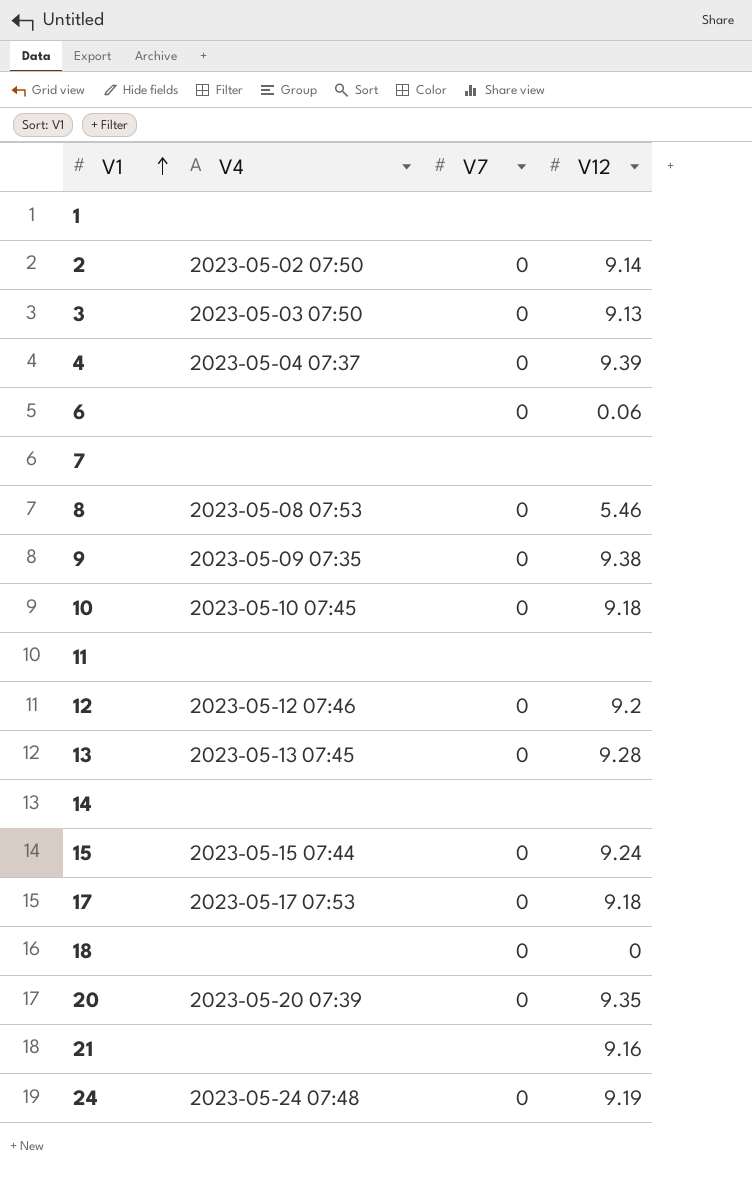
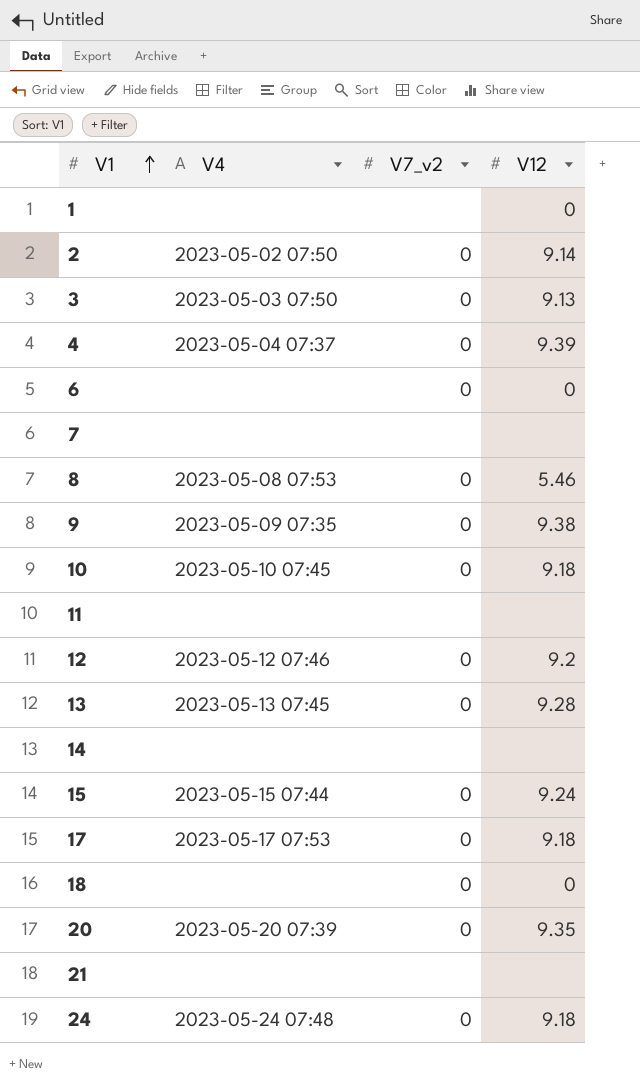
column name: V7 -> V7_v2
1 | V12: none -> 0
6 | V12: 0.06 -> 0
21 | V12: 9.16 -> none
24 | V12: 9.19 -> 9.18

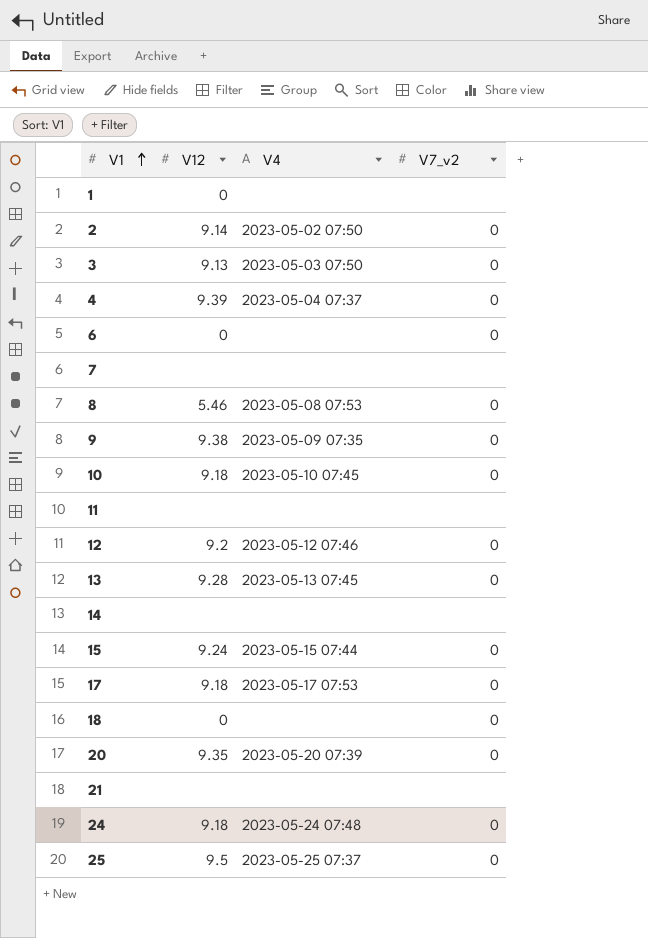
column V12 | position: 4 -> 2
row 25: none -> 9.5 | 2023-05-25 07:37 | 0

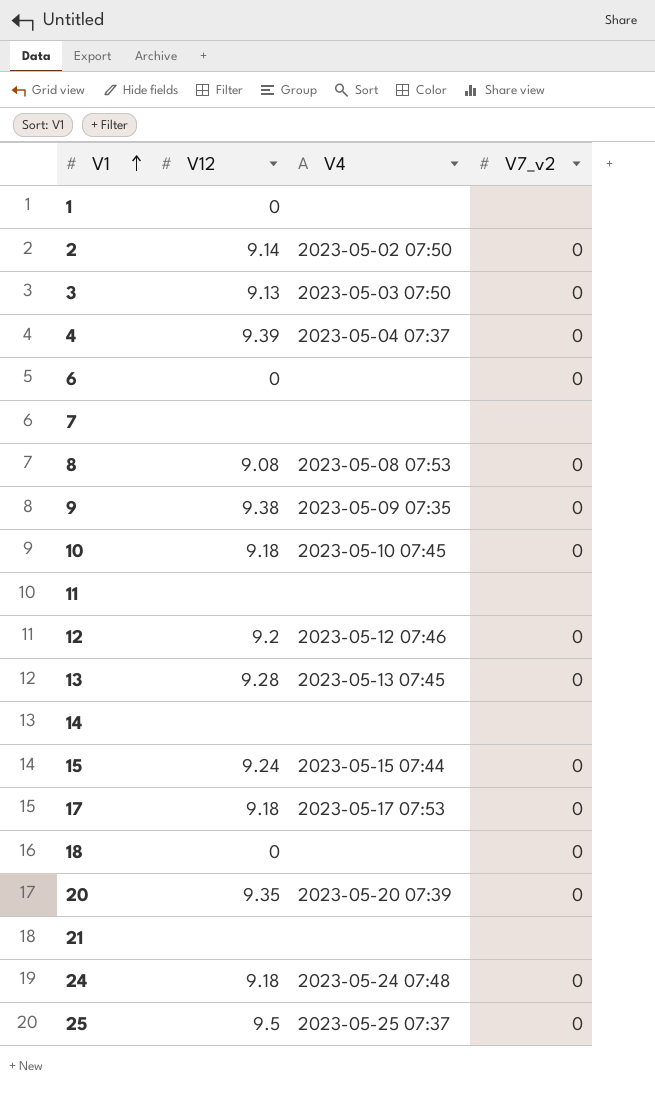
8 | V12: 5.46 -> 9.08

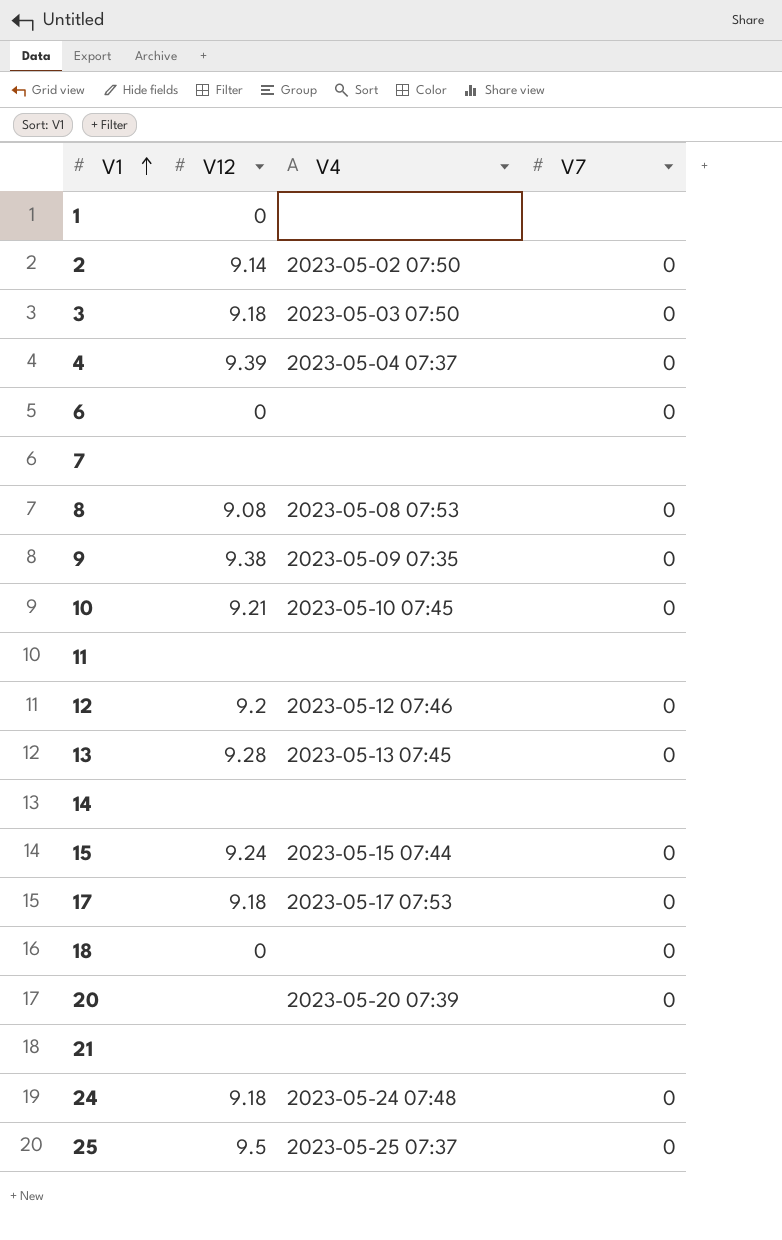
column name: V7_v2 -> V7
3 | V12: 9.13 -> 9.18
10 | V12: 9.18 -> 9.21
20 | V12: 9.35 -> none

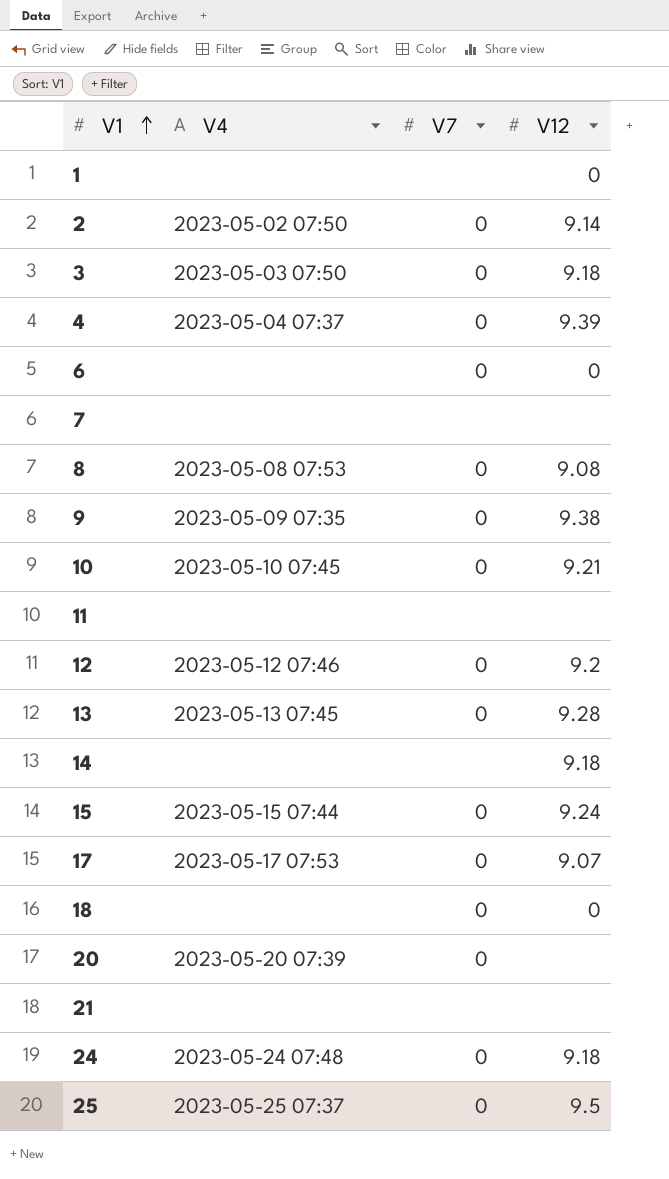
column V12 | position: 2 -> 4
14 | V12: none -> 9.18
17 | V12: 9.18 -> 9.07

